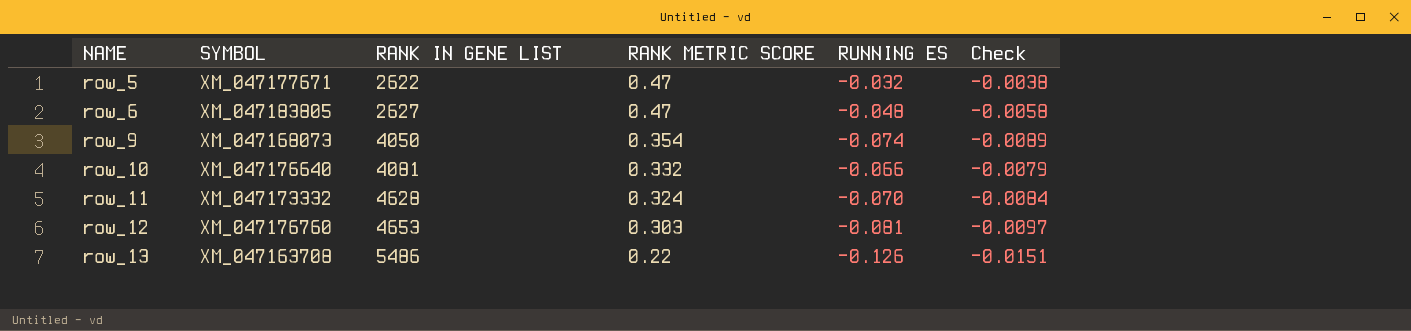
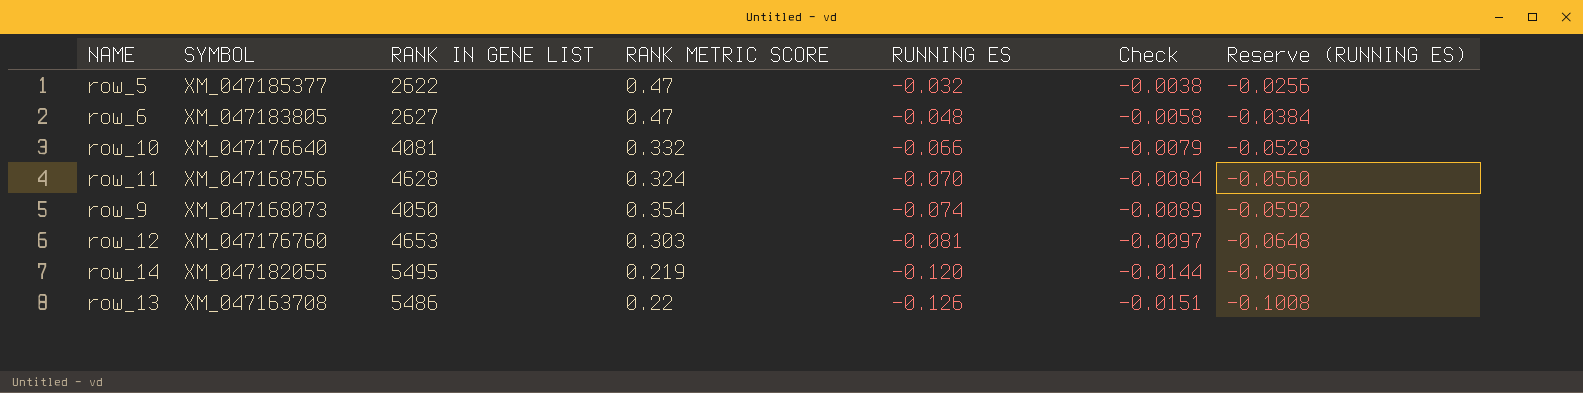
row order: NAME ascending -> RUNNING ES descending
column Reserve (RUNNING ES) | formula: none -> [RUNNING ES] * 0.8
row_5 | SYMBOL: XM_047177671 -> XM_047185377
row_11 | SYMBOL: XM_047173332 -> XM_047168756
row row_14: none -> XM_047182055 | 5495 | 0.219 | -0.120 | -0.0144 | -0.0960

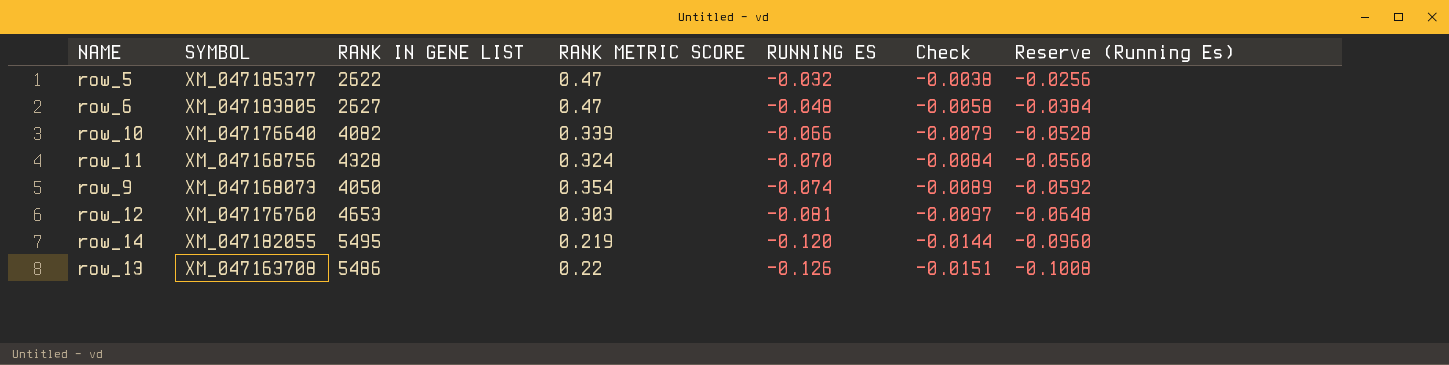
column name: Reserve (RUNNING ES) -> Reserve (Running Es)
row_10 | RANK IN GENE LIST: 4081 -> 4082
row_10 | RANK METRIC SCORE: 0.332 -> 0.339
row_11 | RANK IN GENE LIST: 4628 -> 4328

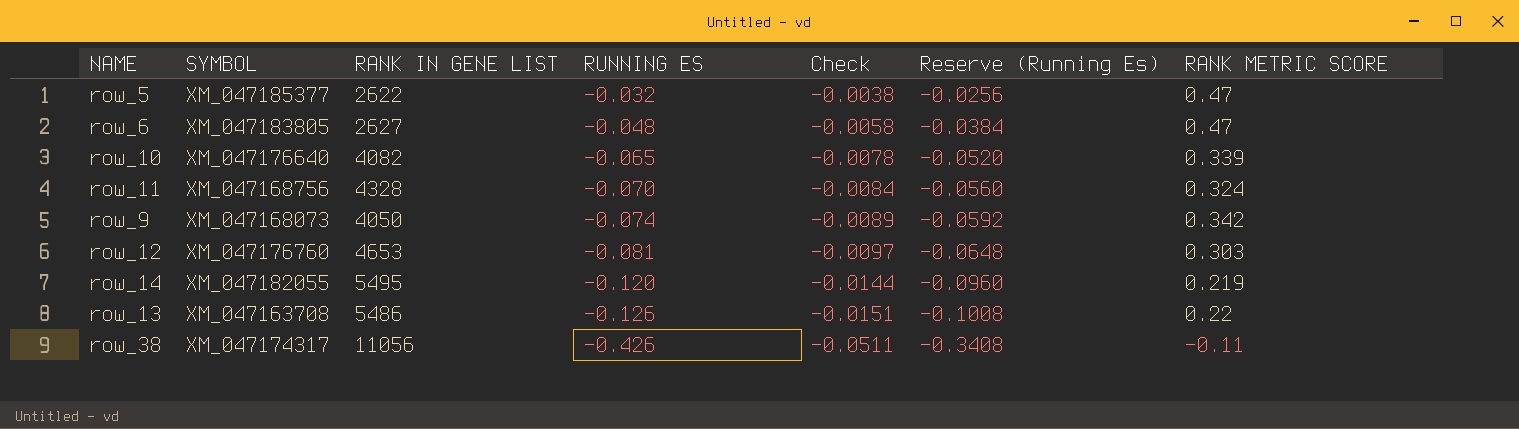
column RANK METRIC SCORE | position: 4 -> 7
row_10 | RUNNING ES: -0.066 -> -0.065
row_10 | Check: -0.0079 -> -0.0078
row_10 | Reserve (Running Es): -0.0528 -> -0.0520
row_9 | RANK METRIC SCORE: 0.354 -> 0.342
row row_38: none -> XM_047174317 | 11056 | -0.426 | -0.0511 | -0.3408 | -0.11

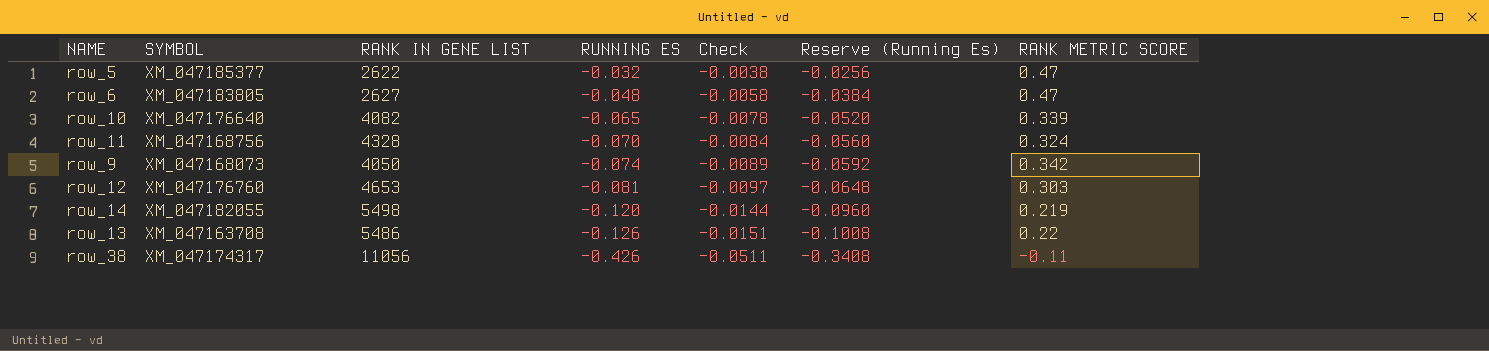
row_14 | RANK IN GENE LIST: 5495 -> 5498

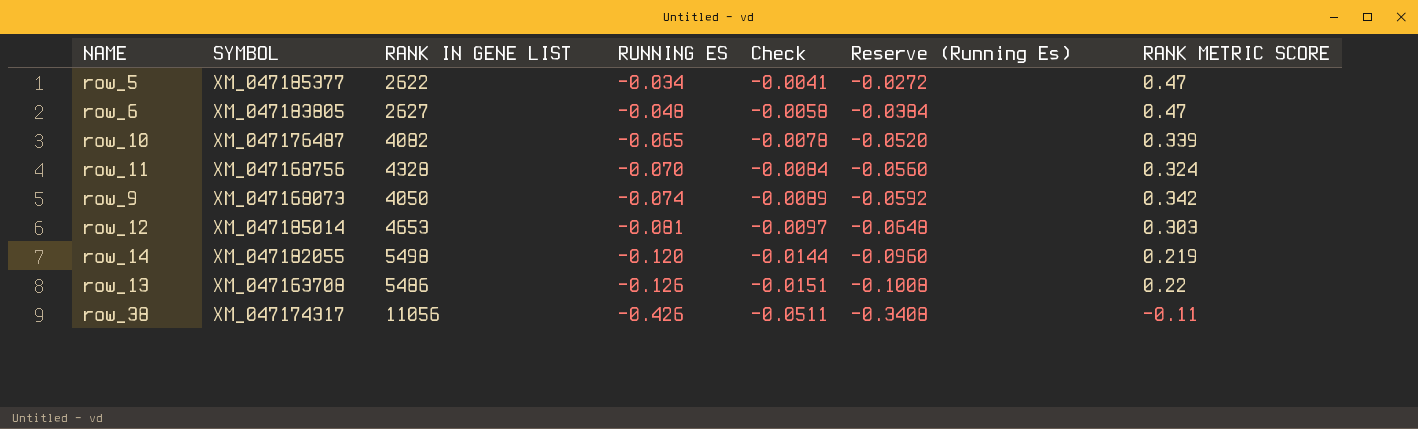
row_5 | RUNNING ES: -0.032 -> -0.034
row_5 | Check: -0.0038 -> -0.0041
row_5 | Reserve (Running Es): -0.0256 -> -0.0272
row_10 | SYMBOL: XM_047176640 -> XM_047176487
row_12 | SYMBOL: XM_047176760 -> XM_047185014

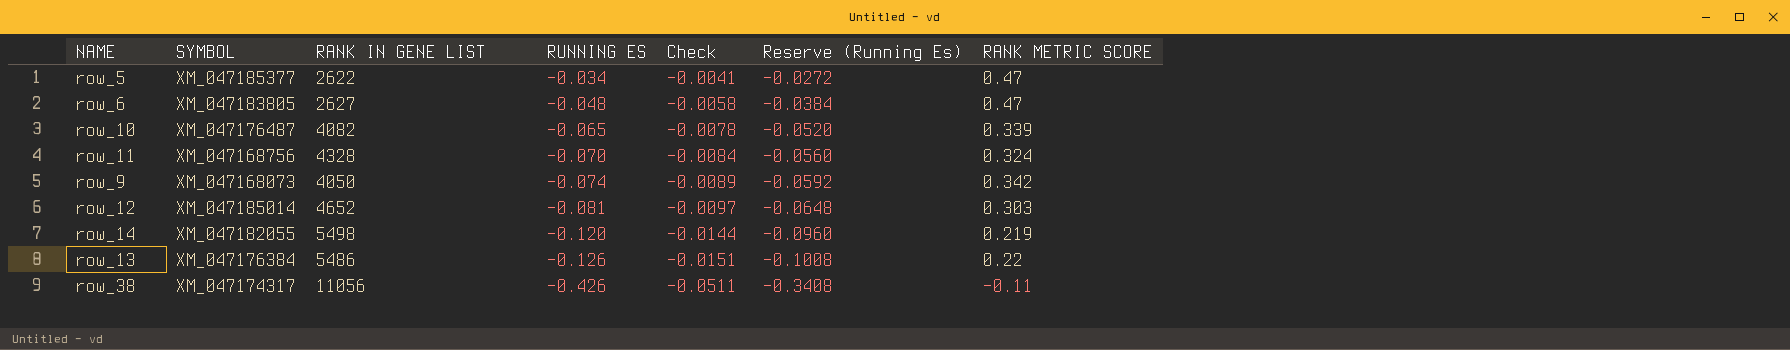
row_12 | RANK IN GENE LIST: 4653 -> 4652
row_13 | SYMBOL: XM_047163708 -> XM_047176384

